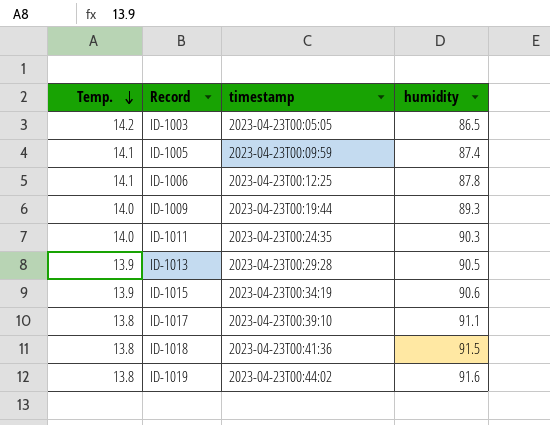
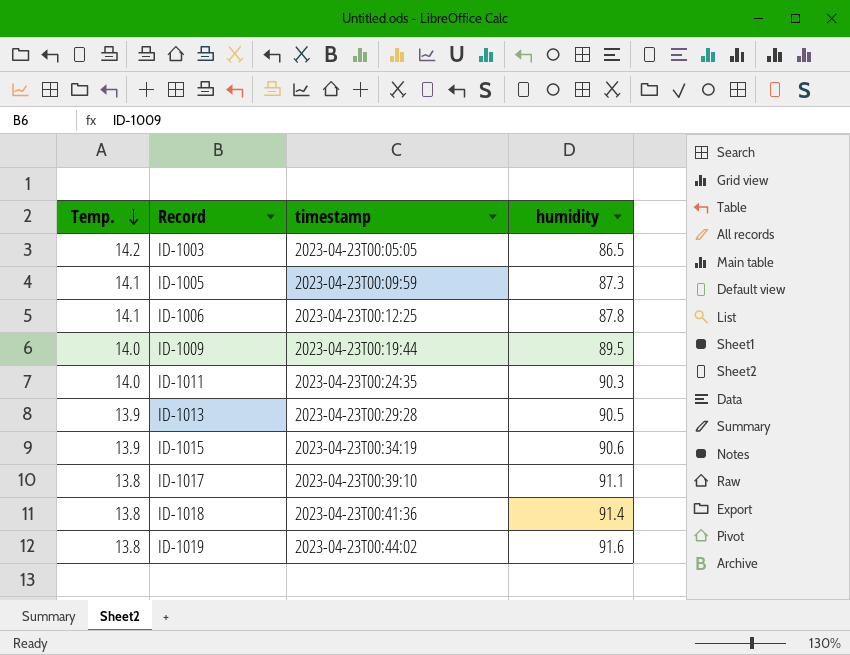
ID-1005 | humidity: 87.4 -> 87.3
ID-1009 | humidity: 89.3 -> 89.5
ID-1018 | humidity: 91.5 -> 91.4

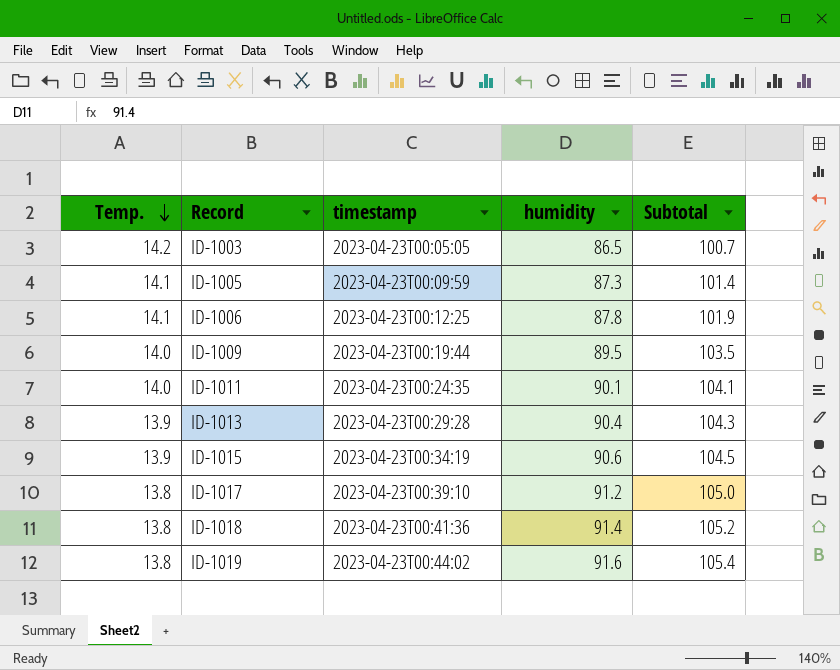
column Subtotal | formula: none -> [Temp.] + [humidity]
ID-1011 | humidity: 90.3 -> 90.1
ID-1013 | humidity: 90.5 -> 90.4
ID-1017 | humidity: 91.1 -> 91.2

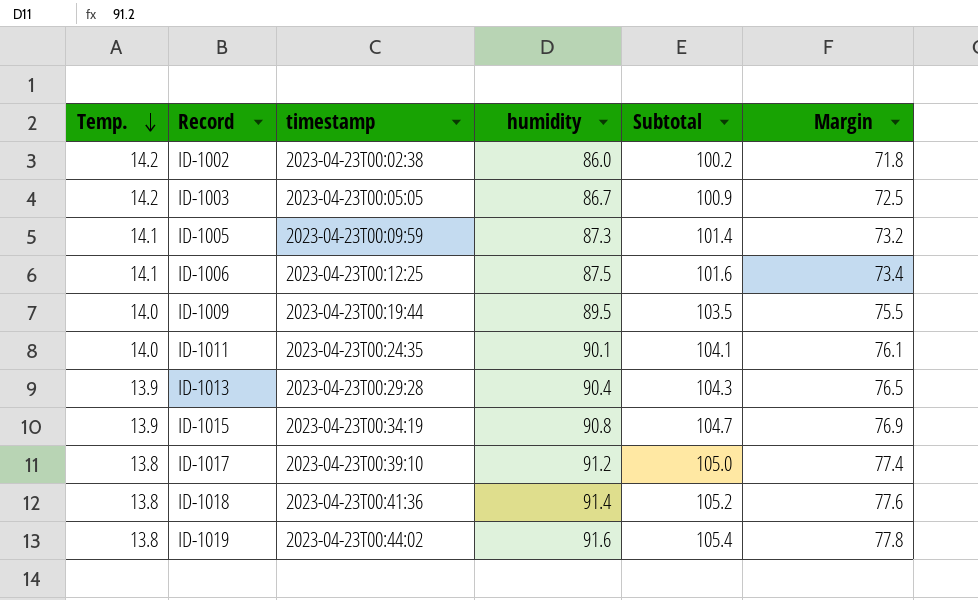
column Margin | formula: none -> [humidity] - [Temp.]
row ID-1002: none -> 14.2 | 2023-04-23T00:02:38 | 86.0 | 100.2 | 71.8
ID-1003 | humidity: 86.5 -> 86.7
ID-1003 | Subtotal: 100.7 -> 100.9
ID-1006 | humidity: 87.8 -> 87.5
ID-1006 | Subtotal: 101.9 -> 101.6
ID-1015 | humidity: 90.6 -> 90.8
ID-1015 | Subtotal: 104.5 -> 104.7

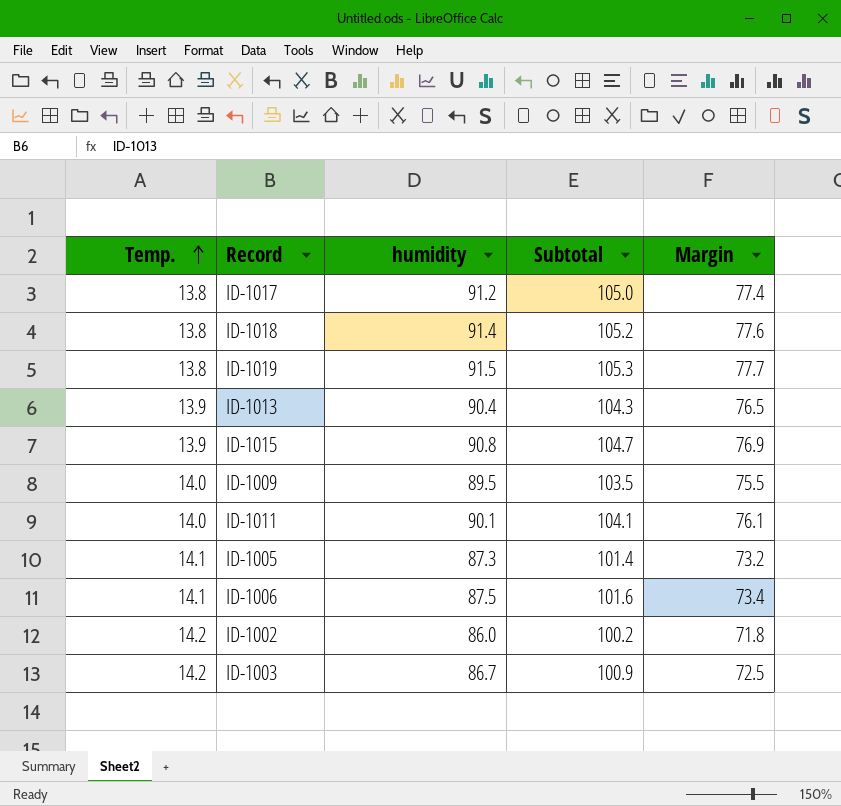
row order: Temp. descending -> Temp. ascending
column timestamp | position: 3 -> none
ID-1019 | humidity: 91.6 -> 91.5
ID-1019 | Subtotal: 105.4 -> 105.3
ID-1019 | Margin: 77.8 -> 77.7

